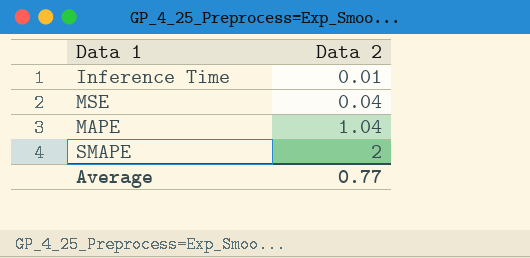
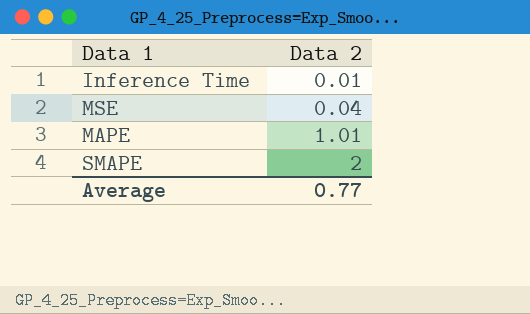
MAPE | Data 2: 1.04 -> 1.01

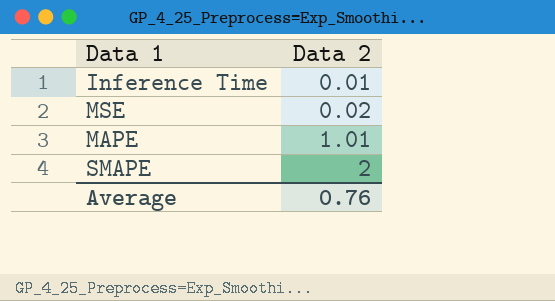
MSE | Data 2: 0.04 -> 0.02
Average | Data 2: 0.77 -> 0.76

